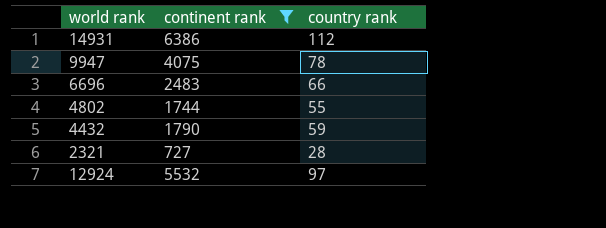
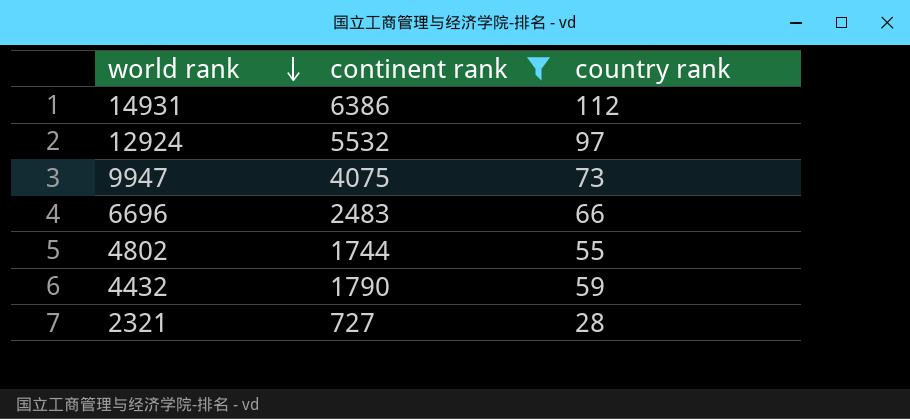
row order: none -> world rank descending
9947 | country rank: 78 -> 73

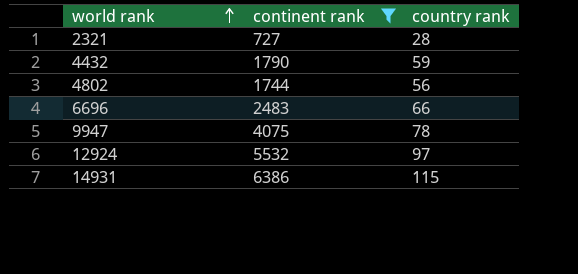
row order: world rank descending -> world rank ascending
4802 | country rank: 55 -> 56
9947 | country rank: 73 -> 78
14931 | country rank: 112 -> 115

